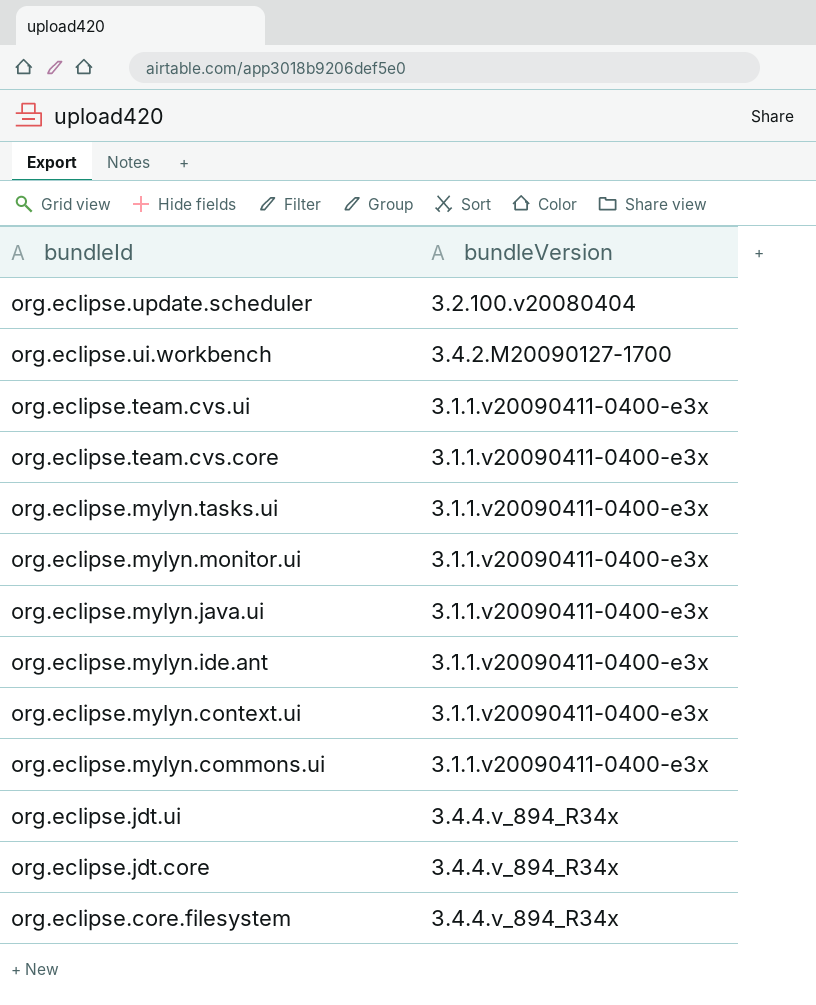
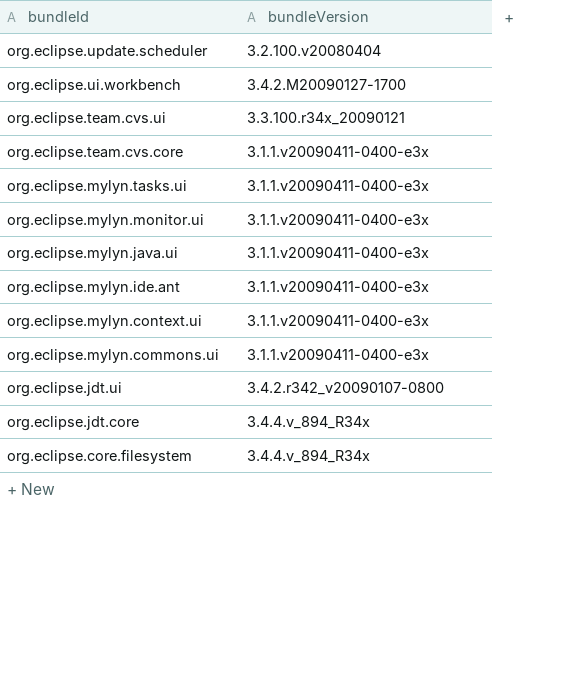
org.eclipse.team.cvs.ui | bundleVersion: 3.1.1.v20090411-0400-e3x -> 3.3.100.r34x_20090121
org.eclipse.jdt.ui | bundleVersion: 3.4.4.v_894_R34x -> 3.4.2.r342_v20090107-0800

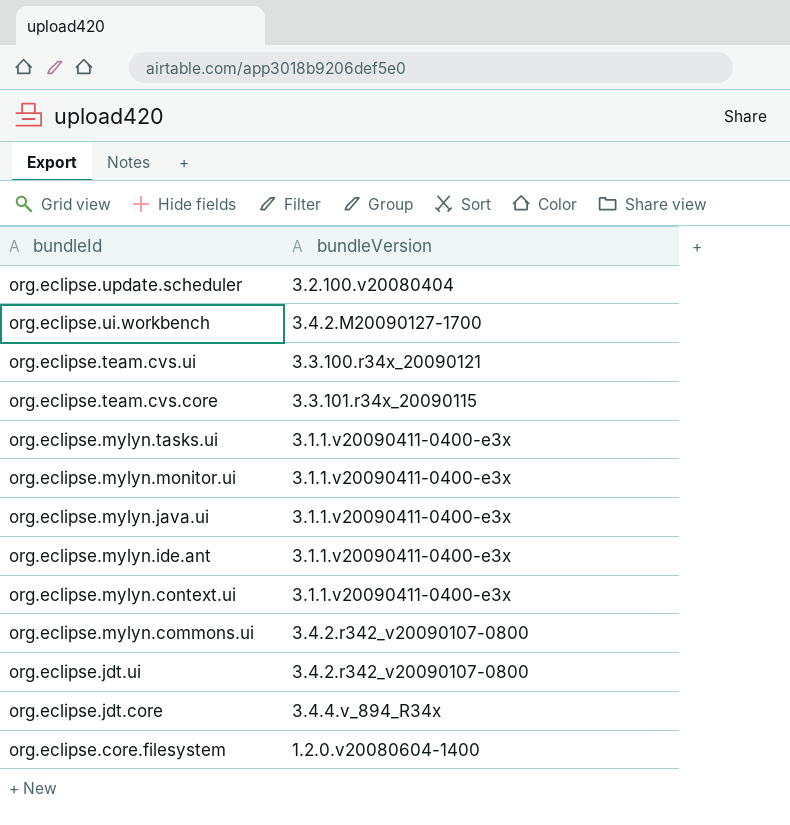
org.eclipse.team.cvs.core | bundleVersion: 3.1.1.v20090411-0400-e3x -> 3.3.101.r34x_20090115
org.eclipse.mylyn.commons.ui | bundleVersion: 3.1.1.v20090411-0400-e3x -> 3.4.2.r342_v20090107-0800
org.eclipse.core.filesystem | bundleVersion: 3.4.4.v_894_R34x -> 1.2.0.v20080604-1400

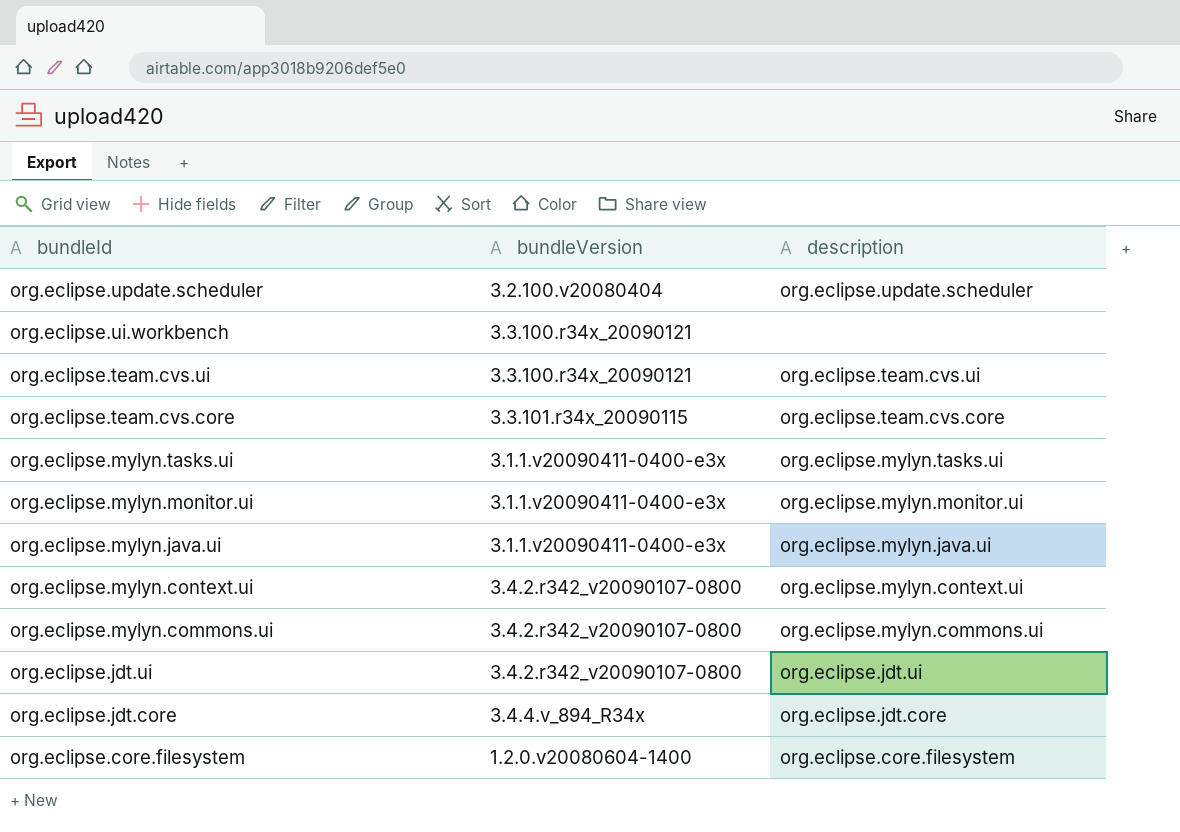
column description | position: none -> 3
row org.eclipse.mylyn.ide.ant: 3.1.1.v20090411-0400-e3x -> none
org.eclipse.ui.workbench | bundleVersion: 3.4.2.M20090127-1700 -> 3.3.100.r34x_20090121
org.eclipse.mylyn.context.ui | bundleVersion: 3.1.1.v20090411-0400-e3x -> 3.4.2.r342_v20090107-0800

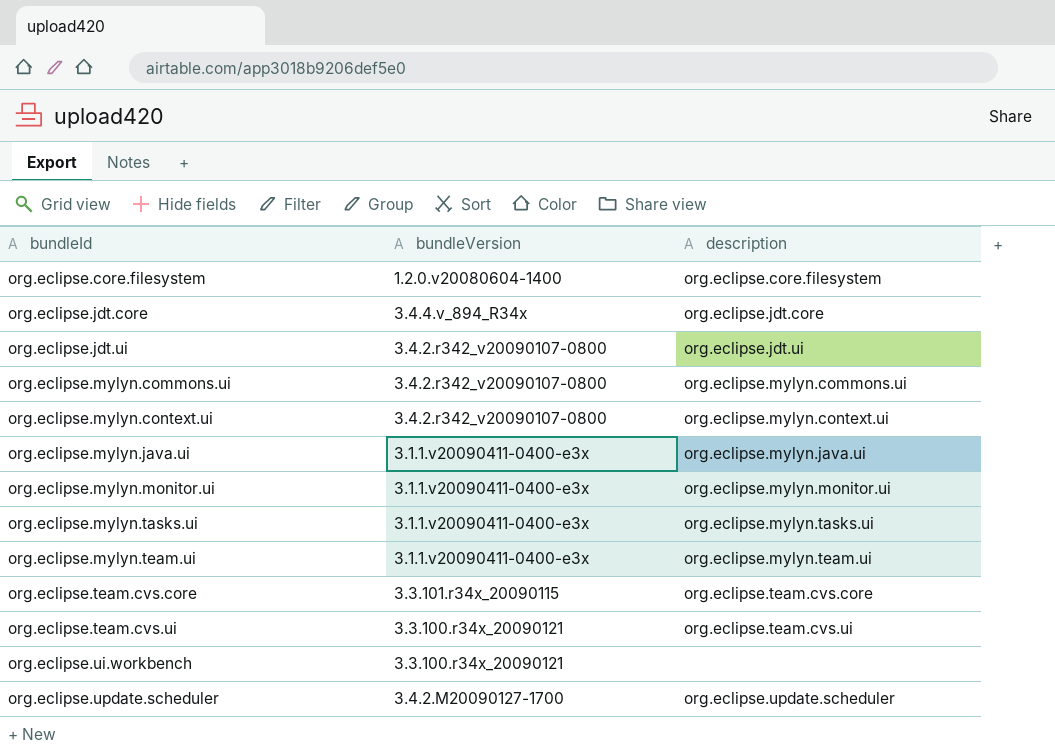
row order: bundleId descending -> bundleId ascending
row org.eclipse.mylyn.team.ui: none -> 3.1.1.v20090411-0400-e3x | org.eclipse.mylyn.team.ui
org.eclipse.update.scheduler | bundleVersion: 3.2.100.v20080404 -> 3.4.2.M20090127-1700

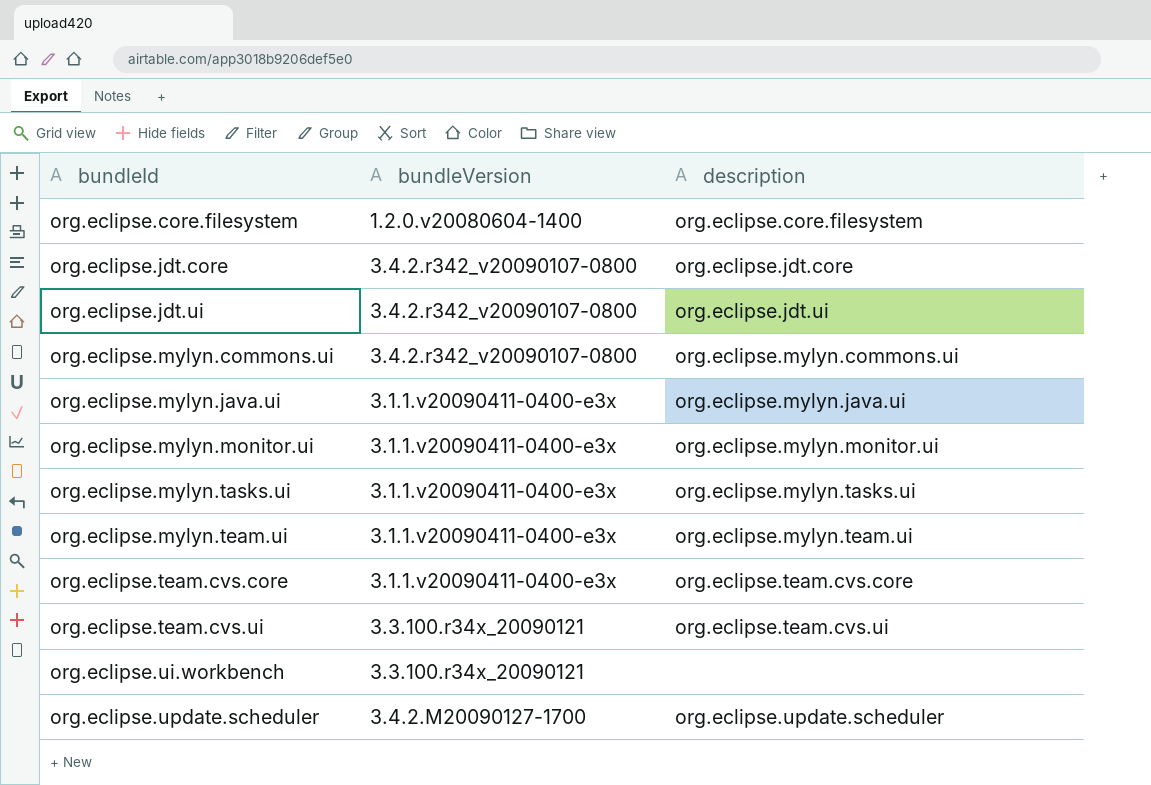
row org.eclipse.mylyn.context.ui: 3.4.2.r342_v20090107-0800 | org.eclipse.mylyn.context.ui -> none
org.eclipse.jdt.core | bundleVersion: 3.4.4.v_894_R34x -> 3.4.2.r342_v20090107-0800
org.eclipse.team.cvs.core | bundleVersion: 3.3.101.r34x_20090115 -> 3.1.1.v20090411-0400-e3x

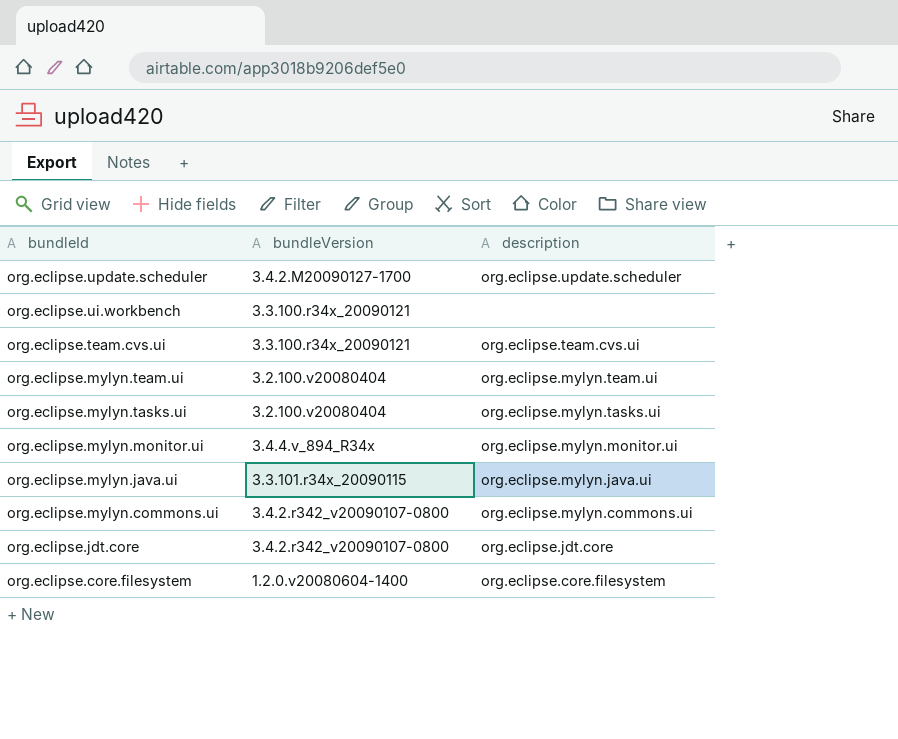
row order: bundleId ascending -> bundleId descending
row org.eclipse.jdt.ui: 3.4.2.r342_v20090107-0800 | org.eclipse.jdt.ui -> none
row org.eclipse.team.cvs.core: 3.1.1.v20090411-0400-e3x | org.eclipse.team.cvs.core -> none
org.eclipse.mylyn.team.ui | bundleVersion: 3.1.1.v20090411-0400-e3x -> 3.2.100.v20080404
org.eclipse.mylyn.tasks.ui | bundleVersion: 3.1.1.v20090411-0400-e3x -> 3.2.100.v20080404
org.eclipse.mylyn.monitor.ui | bundleVersion: 3.1.1.v20090411-0400-e3x -> 3.4.4.v_894_R34x
org.eclipse.mylyn.java.ui | bundleVersion: 3.1.1.v20090411-0400-e3x -> 3.3.101.r34x_20090115

